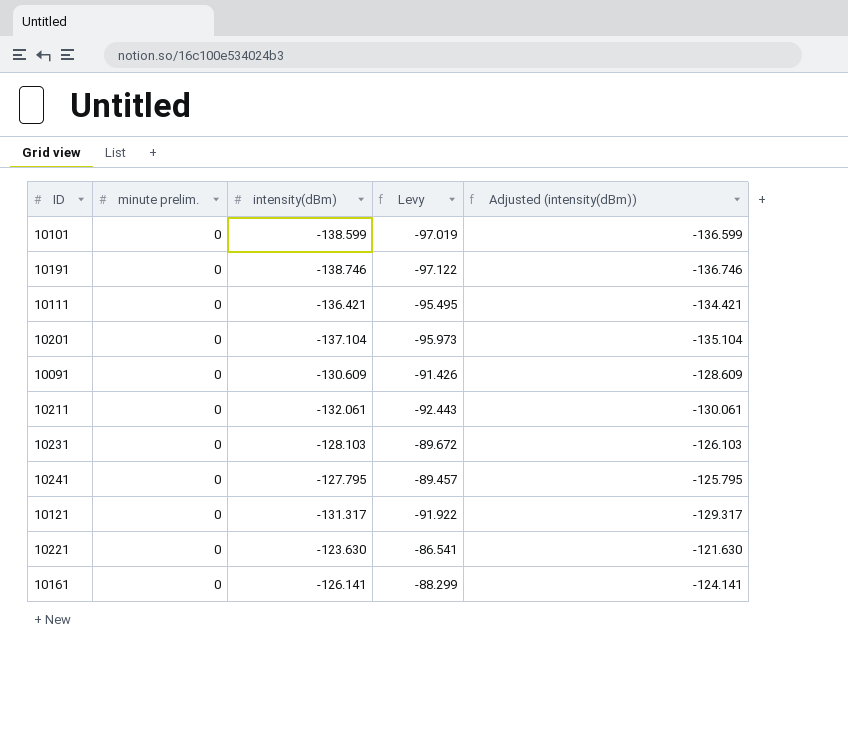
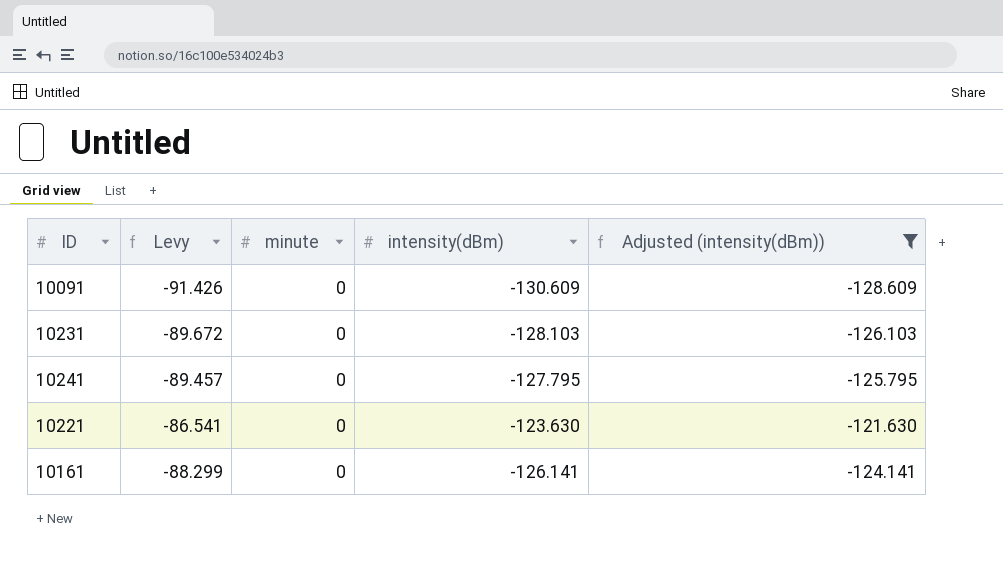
filter: none -> Adjusted (intensity(dBm)) >= -128.609
column Levy | position: 4 -> 2
column name: minute prelim. -> minute

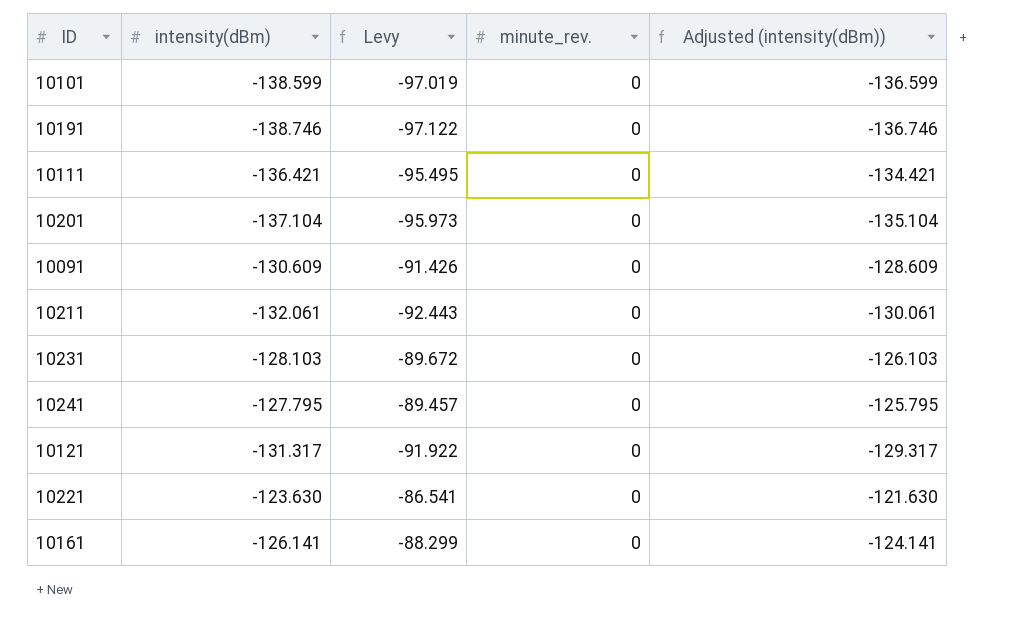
filter: Adjusted (intensity(dBm)) >= -128.609 -> none
column intensity(dBm) | position: 4 -> 2
column name: minute -> minute_rev.

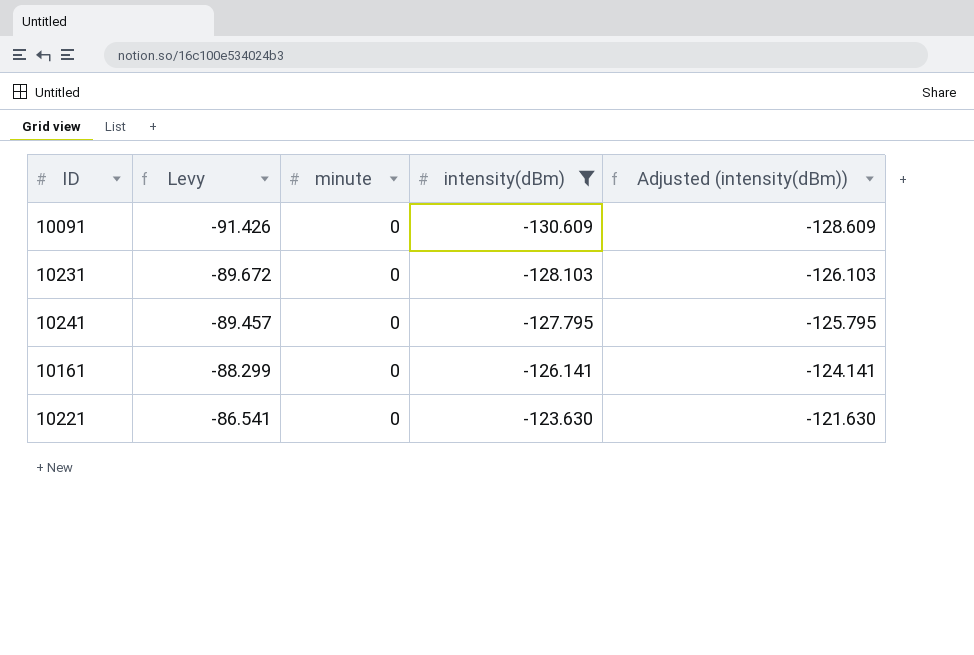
filter: none -> intensity(dBm) >= -130.609
row order: none -> Levy ascending
column name: minute_rev. -> minute
column intensity(dBm) | position: 2 -> 4

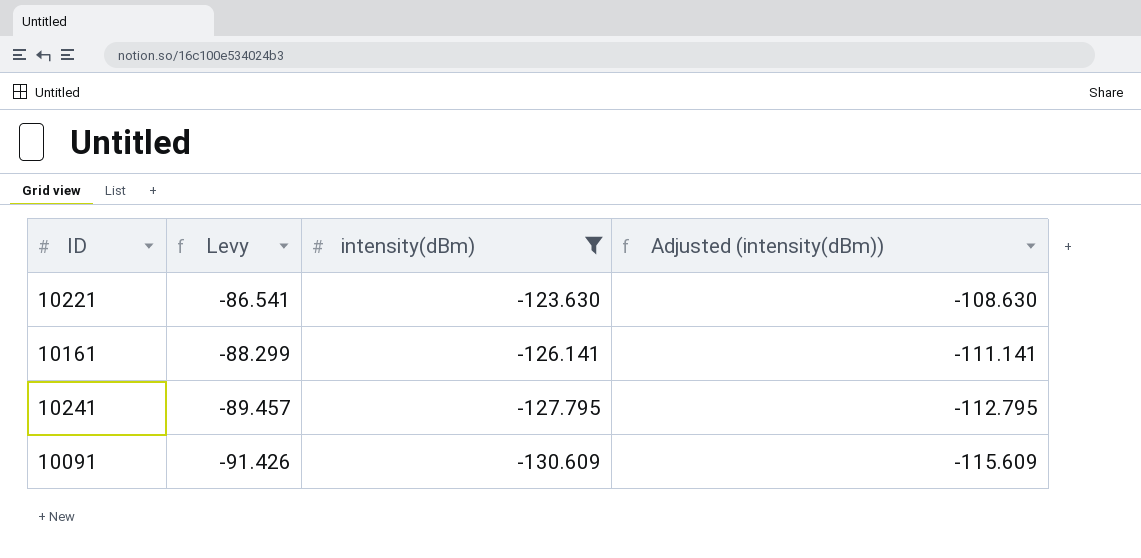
row order: Levy ascending -> Levy descending
column minute | position: 3 -> none
column Adjusted (intensity(dBm)) | formula: [intensity(dBm)] + 2 -> [intensity(dBm)] + 15
row 10231: -89.672 | 0 | -128.103 | -126.103 -> none

